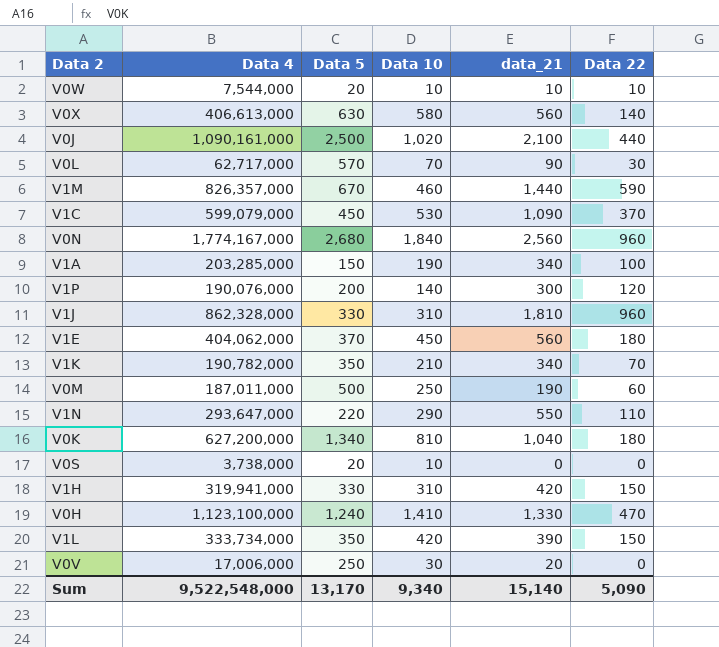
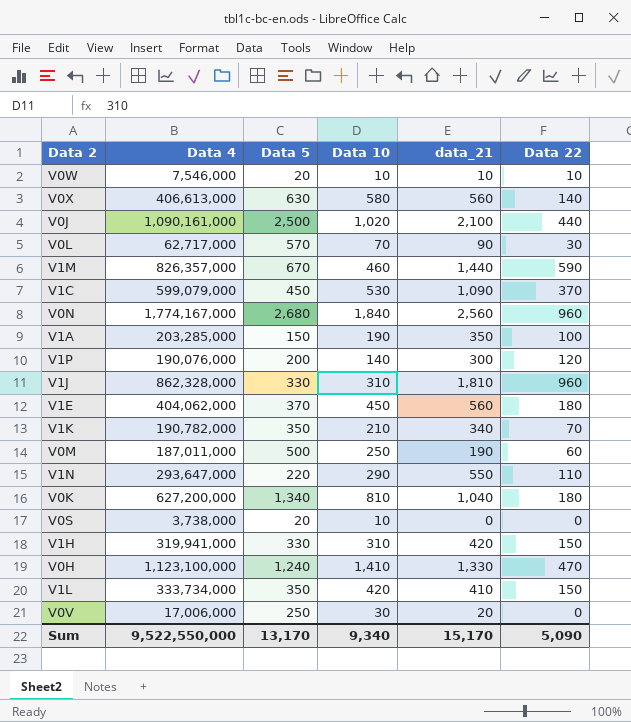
V0W | Data 4: 7,544,000 -> 7,546,000
V1A | data_21: 340 -> 350
V1L | data_21: 390 -> 410
Sum | Data 4: 9,522,548,000 -> 9,522,550,000
Sum | data_21: 15,140 -> 15,170

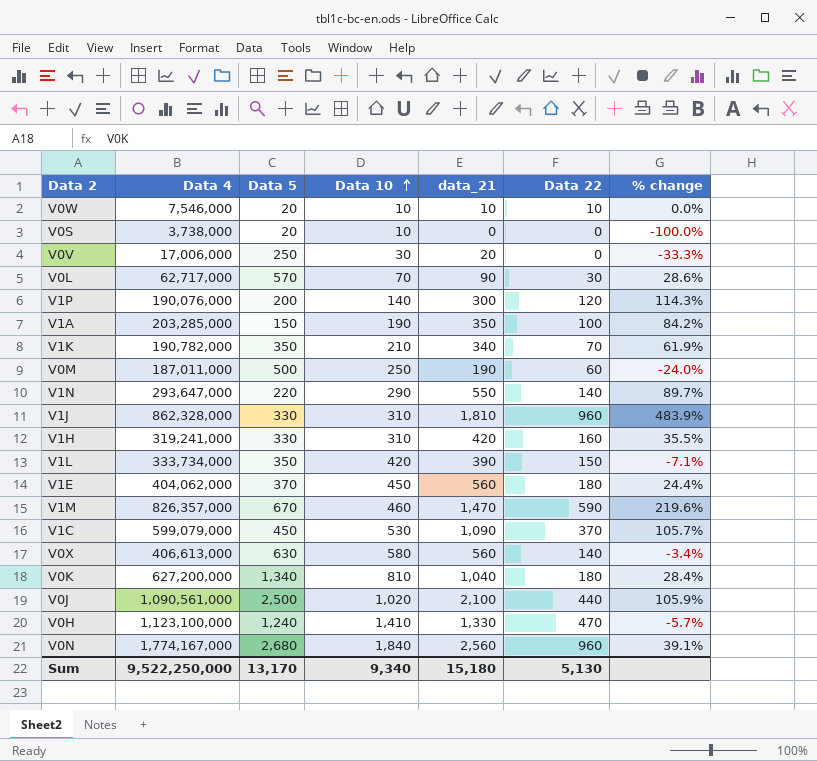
row order: none -> Data 10 ascending
column % change | formula: none -> ([data_21] - [Data 10]) / [Data 10]
V1N | Data 22: 110 -> 140
V1H | Data 4: 319,941,000 -> 319,241,000
V1H | Data 22: 150 -> 160
V1L | data_21: 410 -> 390
V1M | data_21: 1,440 -> 1,470
V0J | Data 4: 1,090,161,000 -> 1,090,561,000
Sum | Data 4: 9,522,550,000 -> 9,522,250,000
Sum | data_21: 15,170 -> 15,180
Sum | Data 22: 5,090 -> 5,130

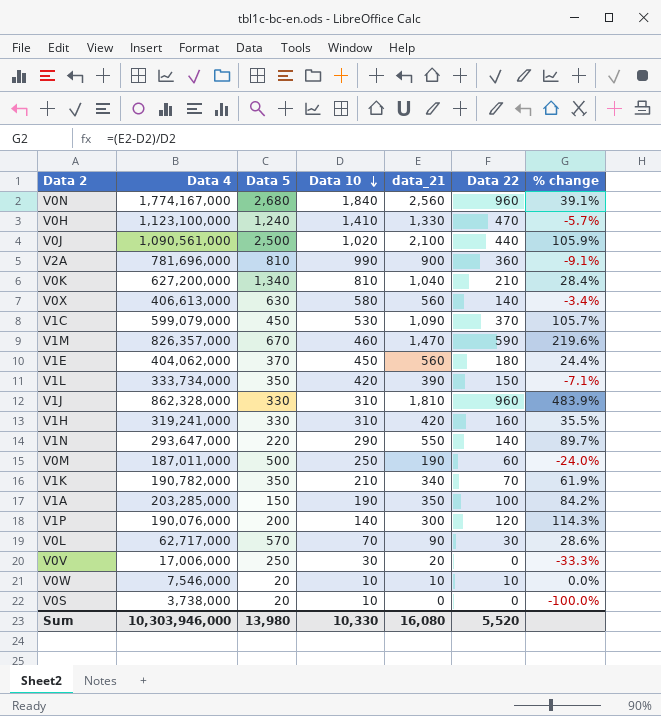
row order: Data 10 ascending -> Data 10 descending
row V2A: none -> 781,696,000 | 810 | 990 | 900 | 360 | -9.1%
V0K | Data 22: 180 -> 210
Sum | Data 4: 9,522,250,000 -> 10,303,946,000
Sum | Data 5: 13,170 -> 13,980
Sum | Data 10: 9,340 -> 10,330
Sum | data_21: 15,180 -> 16,080
Sum | Data 22: 5,130 -> 5,520

